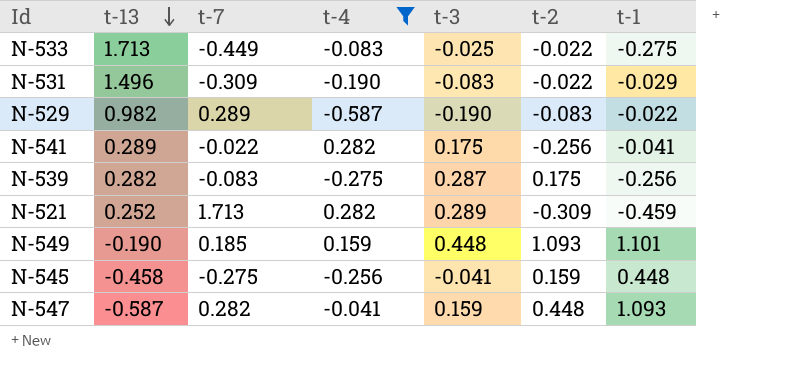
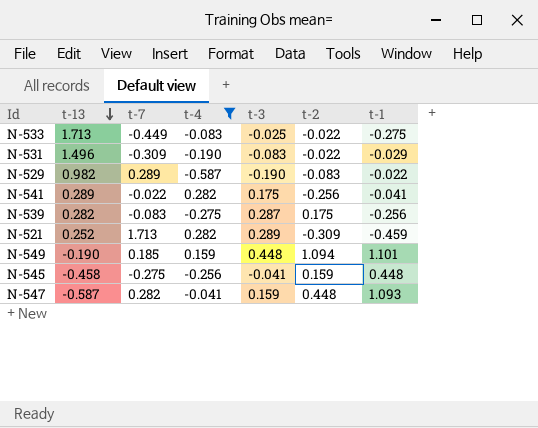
N-549 | t-2: 1.093 -> 1.094

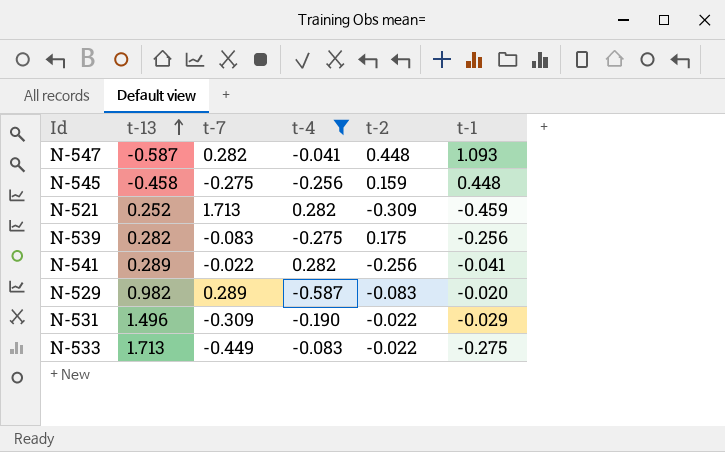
row order: t-13 descending -> t-13 ascending
column t-3 | position: 5 -> none
row N-549: -0.190 | 0.185 | 0.159 | 0.448 | 1.094 | 1.101 -> none
N-529 | t-1: -0.022 -> -0.020

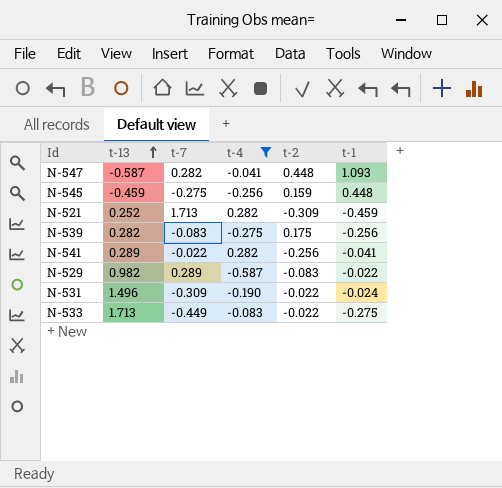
N-545 | t-13: -0.458 -> -0.459
N-529 | t-1: -0.020 -> -0.022
N-531 | t-1: -0.029 -> -0.024

